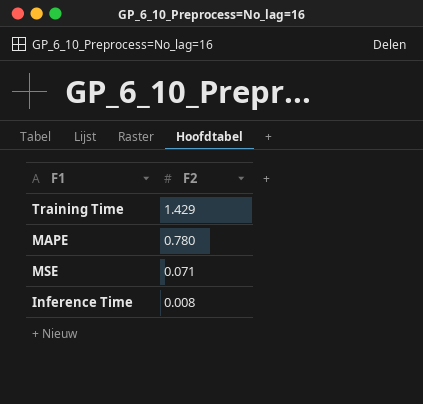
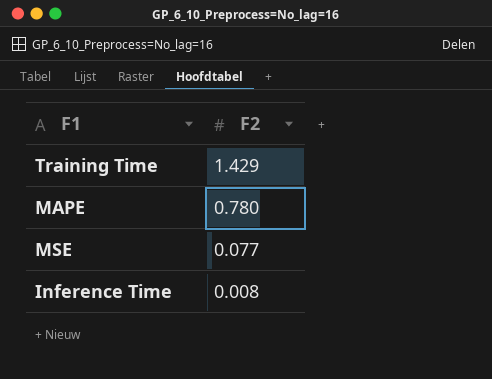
MSE | F2: 0.071 -> 0.077

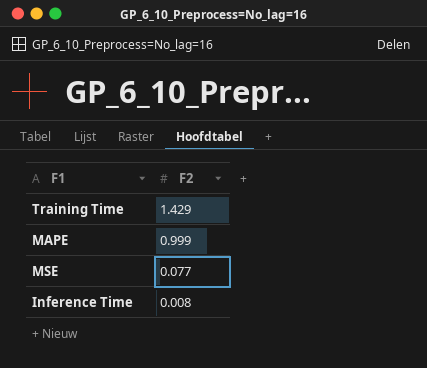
MAPE | F2: 0.780 -> 0.999

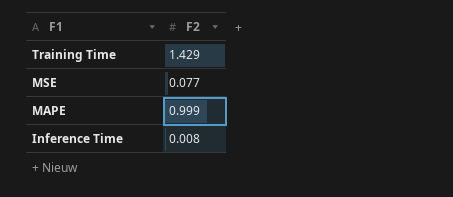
row order: F2 descending -> F1 descending

